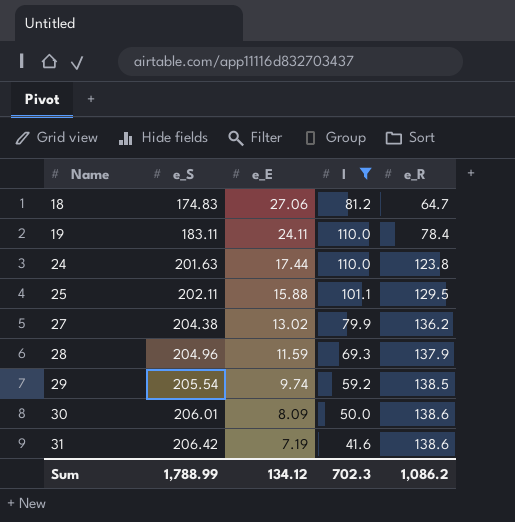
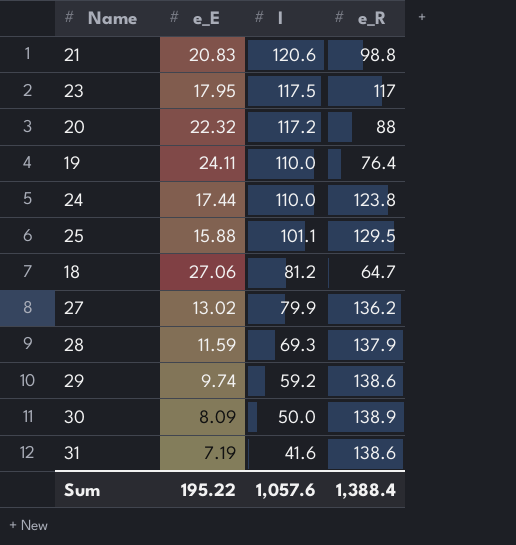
filter: I <= 110.0 -> none
row order: Name ascending -> I descending
column e_S | position: 2 -> none
19 | e_R: 78.4 -> 76.4
29 | e_R: 138.5 -> 138.6
30 | e_R: 138.6 -> 138.9
Sum | e_E: 134.12 -> 195.22
Sum | I: 702.3 -> 1,057.6
Sum | e_R: 1,086.2 -> 1,388.4

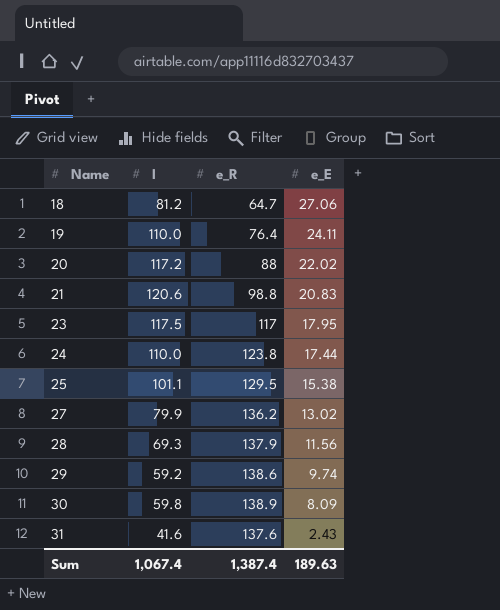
row order: I descending -> Name ascending
column e_E | position: 2 -> 4
20 | e_E: 22.32 -> 22.02
25 | e_E: 15.88 -> 15.38
28 | e_E: 11.59 -> 11.56
30 | I: 50.0 -> 59.8
31 | e_R: 138.6 -> 137.6
31 | e_E: 7.19 -> 2.43
Sum | I: 1,057.6 -> 1,067.4
Sum | e_R: 1,388.4 -> 1,387.4
Sum | e_E: 195.22 -> 189.63

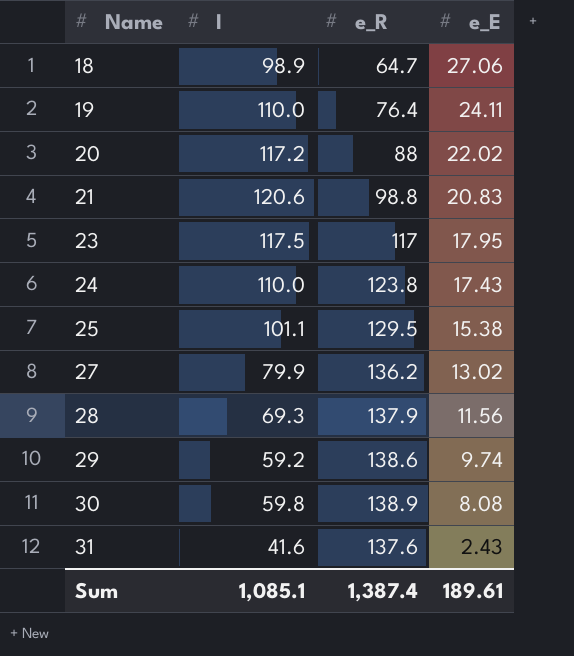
18 | I: 81.2 -> 98.9
24 | e_E: 17.44 -> 17.43
30 | e_E: 8.09 -> 8.08
Sum | I: 1,067.4 -> 1,085.1
Sum | e_E: 189.63 -> 189.61

